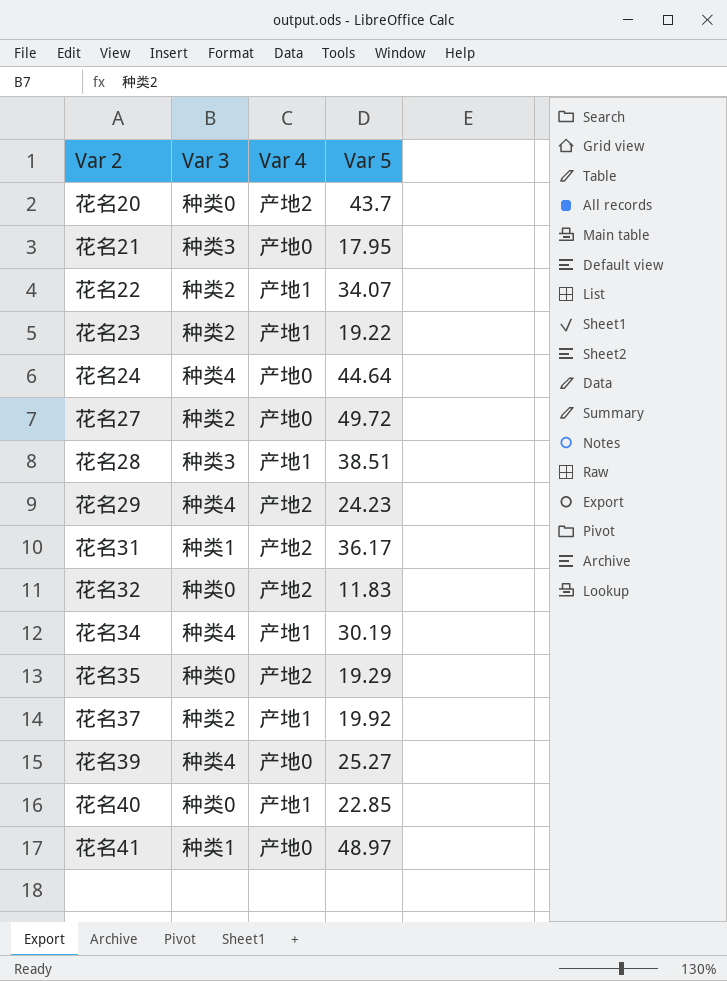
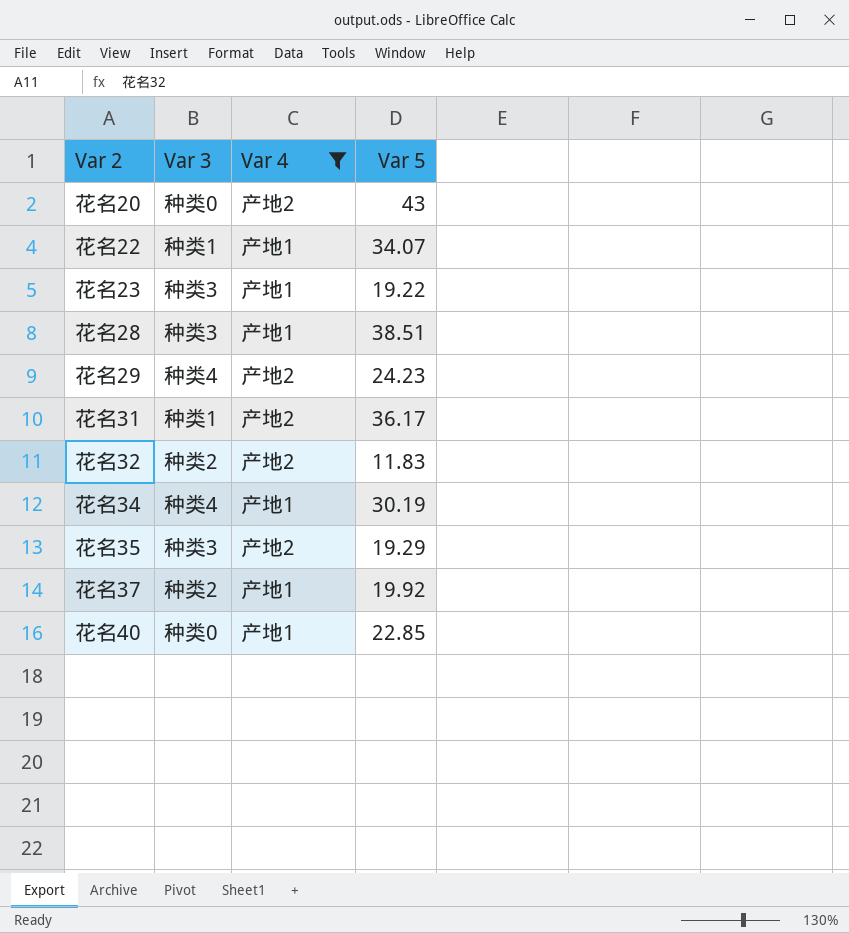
filter: none -> Var 4 != 产地0
花名20 | Var 5: 43.7 -> 43
花名22 | Var 3: 种类2 -> 种类1
花名23 | Var 3: 种类2 -> 种类3
花名32 | Var 3: 种类0 -> 种类2
花名35 | Var 3: 种类0 -> 种类3

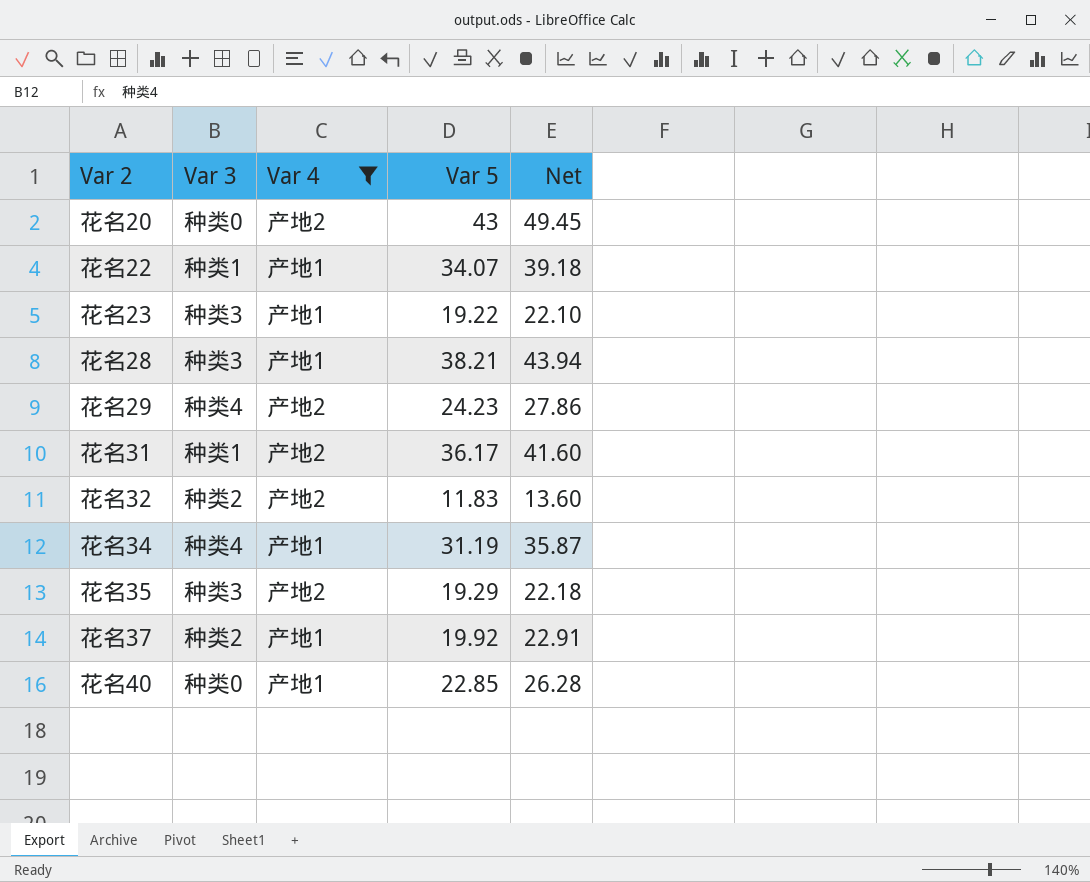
column Net | formula: none -> [Var 5] * 1.15
花名28 | Var 5: 38.51 -> 38.21
花名34 | Var 5: 30.19 -> 31.19

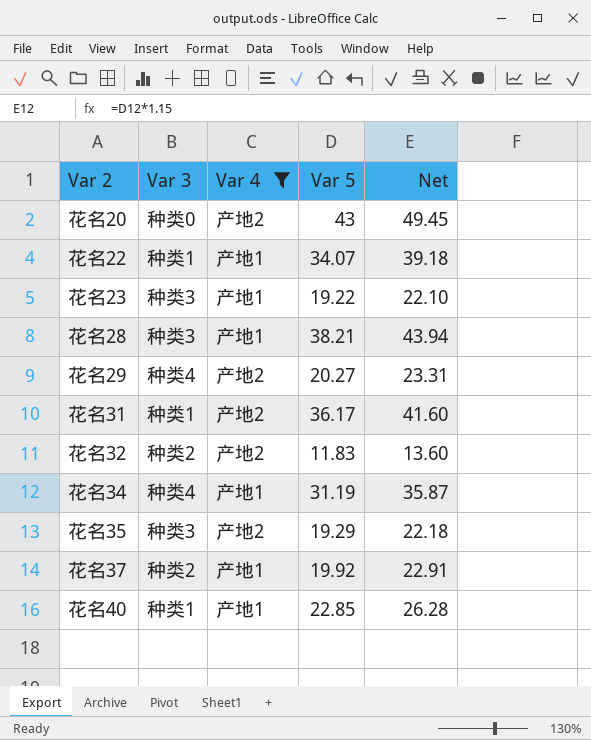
花名29 | Var 5: 24.23 -> 20.27
花名29 | Net: 27.86 -> 23.31
花名40 | Var 3: 种类0 -> 种类1

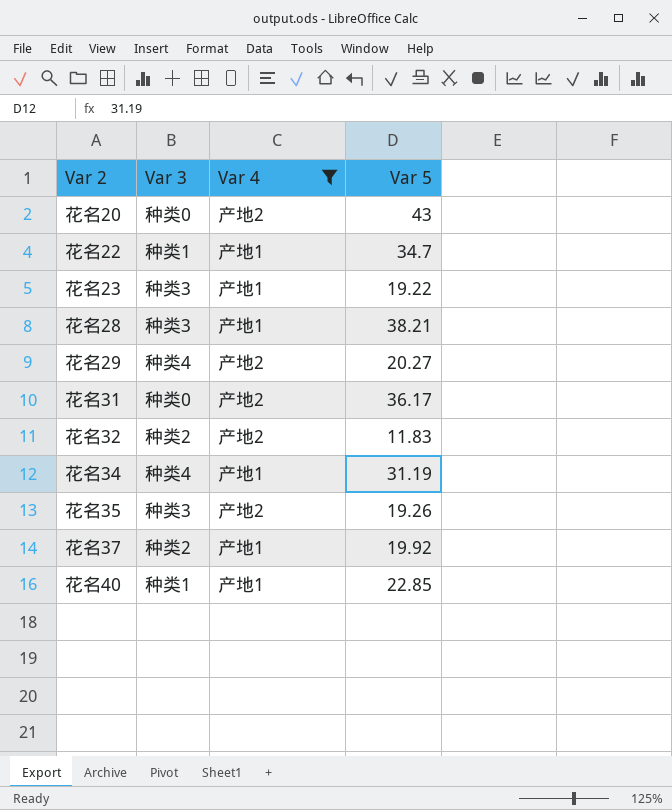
column Net | formula: [Var 5] * 1.15 -> none
花名22 | Var 5: 34.07 -> 34.7
花名31 | Var 3: 种类1 -> 种类0
花名35 | Var 5: 19.29 -> 19.26

